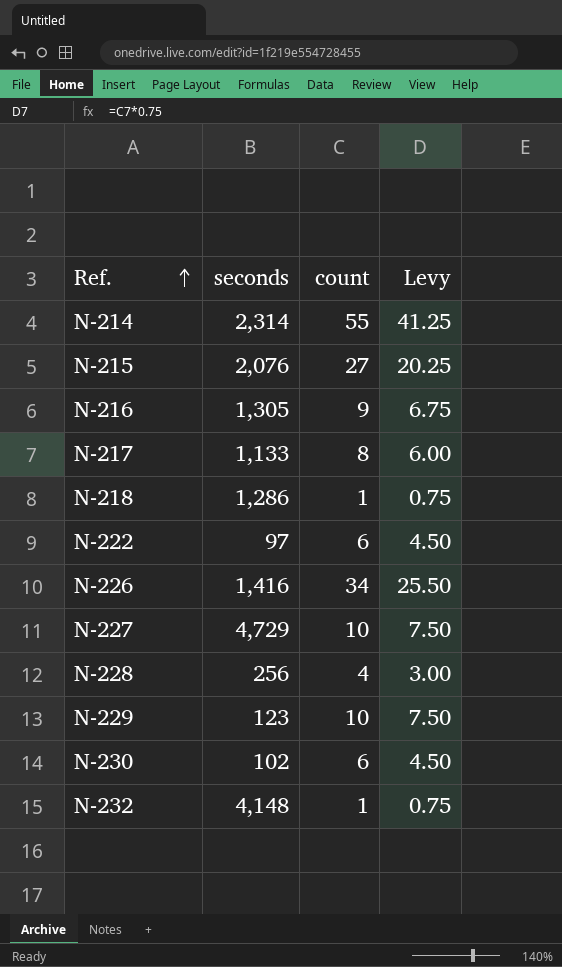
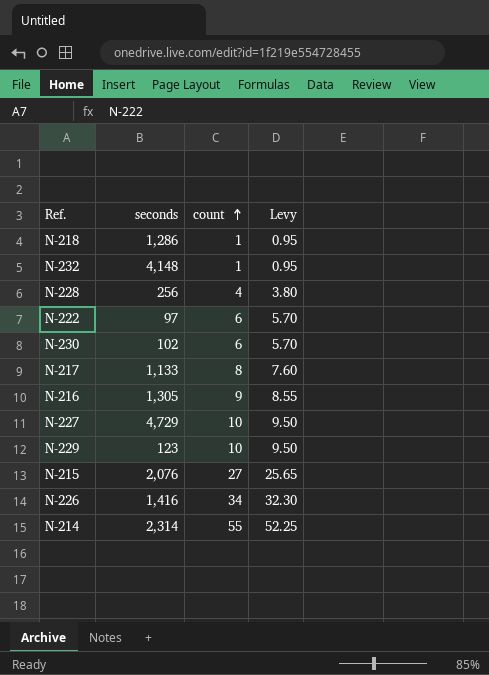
row order: Ref. ascending -> count ascending
column Levy | formula: [count] * 0.75 -> [count] * 0.95

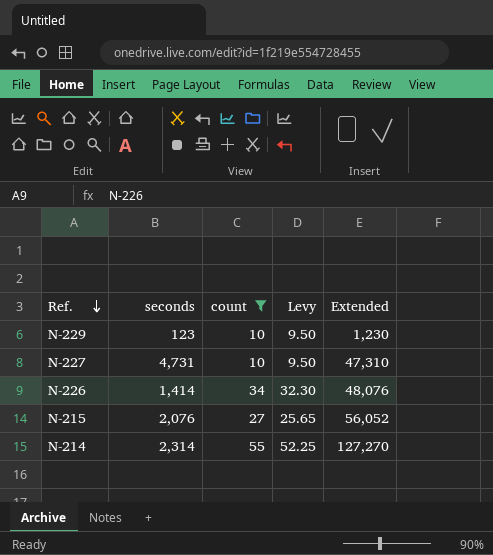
filter: none -> count >= 10
row order: count ascending -> Ref. descending
column Extended | formula: none -> [seconds] * [count]
N-227 | seconds: 4,729 -> 4,731
N-226 | seconds: 1,416 -> 1,414

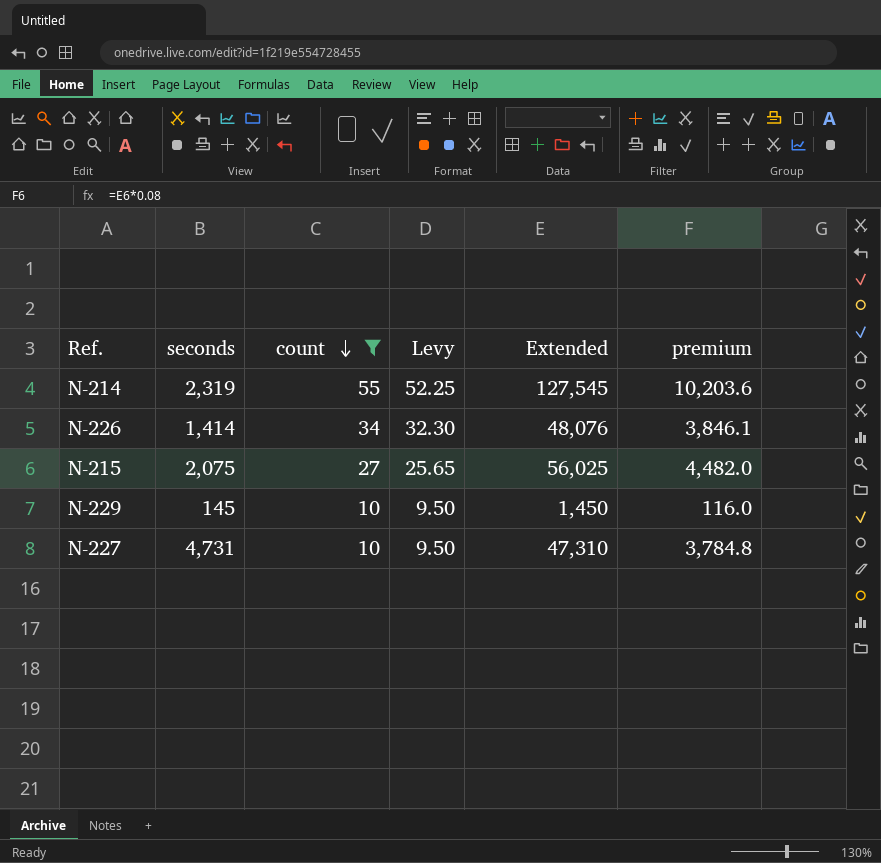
row order: Ref. descending -> count descending
column premium | formula: none -> [Extended] * 0.08
N-214 | seconds: 2,314 -> 2,319
N-214 | Extended: 127,270 -> 127,545
N-215 | seconds: 2,076 -> 2,075
N-215 | Extended: 56,052 -> 56,025
N-229 | seconds: 123 -> 145
N-229 | Extended: 1,230 -> 1,450

